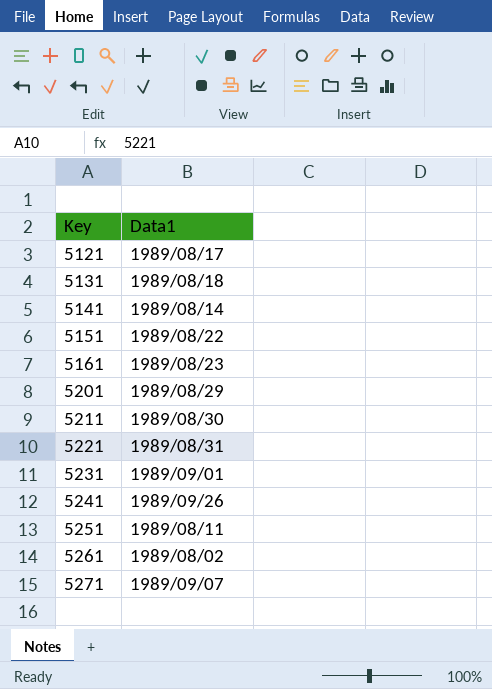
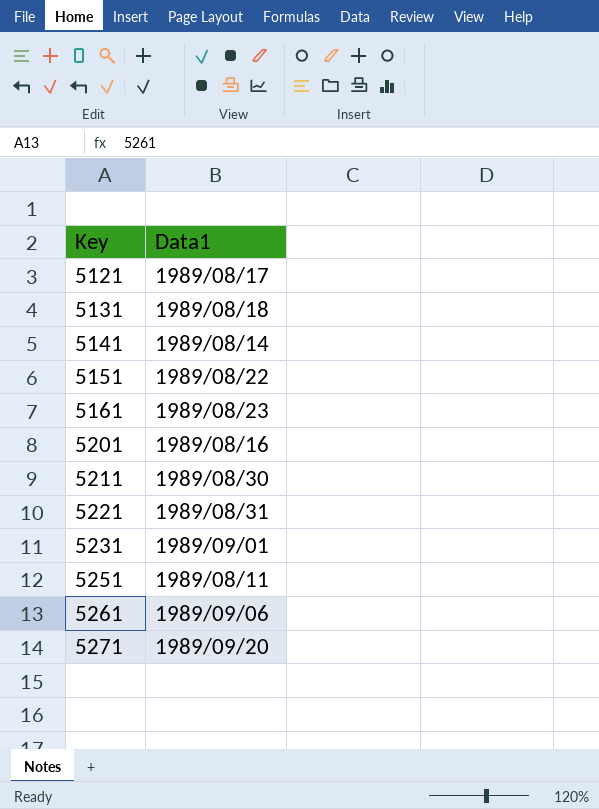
row 5241: 1989/09/26 -> none
5201 | Data1: 1989/08/29 -> 1989/08/16
5261 | Data1: 1989/08/02 -> 1989/09/06
5271 | Data1: 1989/09/07 -> 1989/09/20

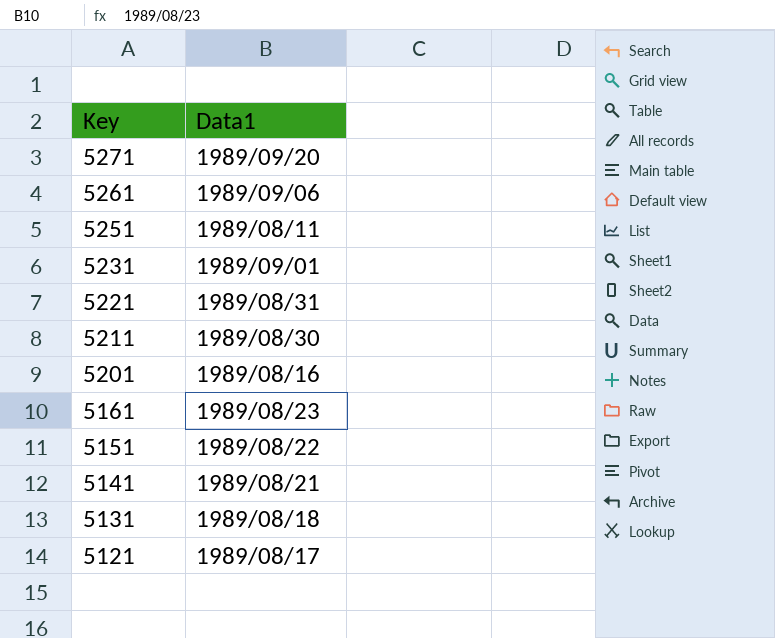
row order: Key ascending -> Key descending
5141 | Data1: 1989/08/14 -> 1989/08/21

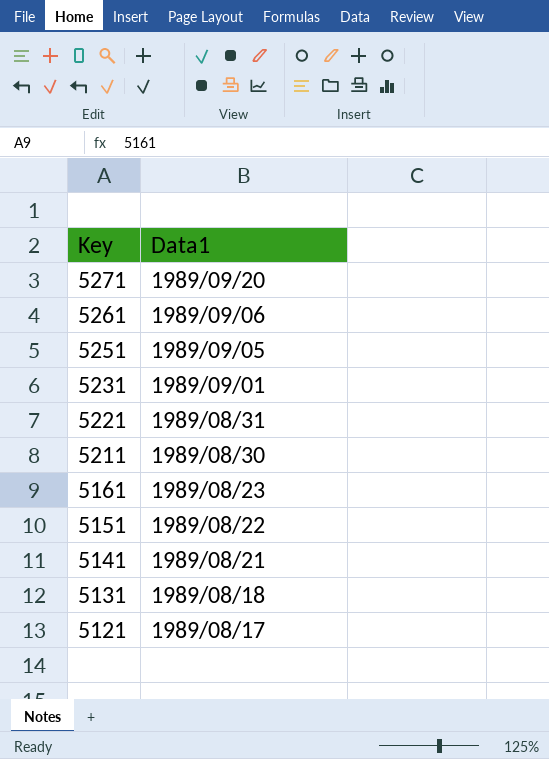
row 5201: 1989/08/16 -> none
5251 | Data1: 1989/08/11 -> 1989/09/05

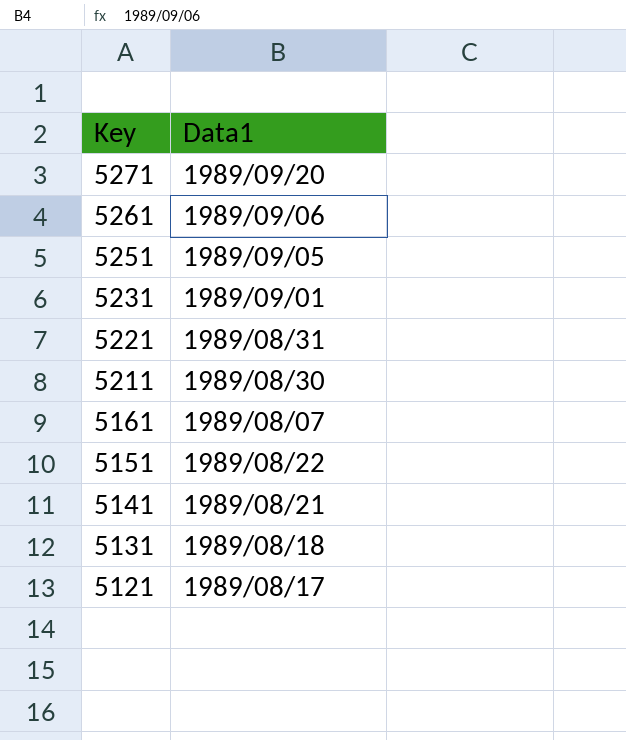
5161 | Data1: 1989/08/23 -> 1989/08/07

